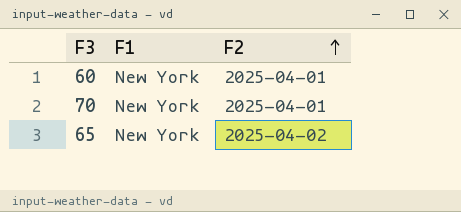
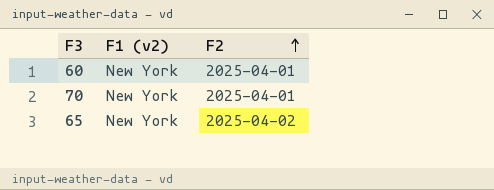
column name: F1 -> F1 (v2)

